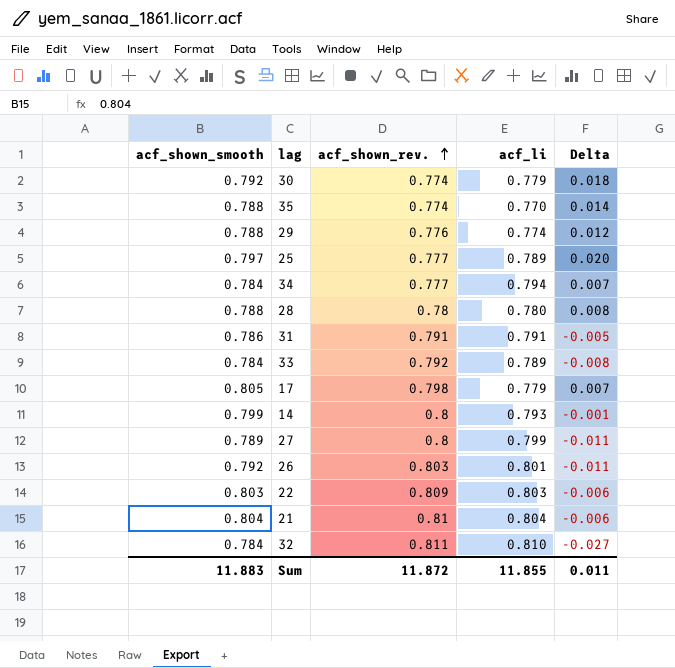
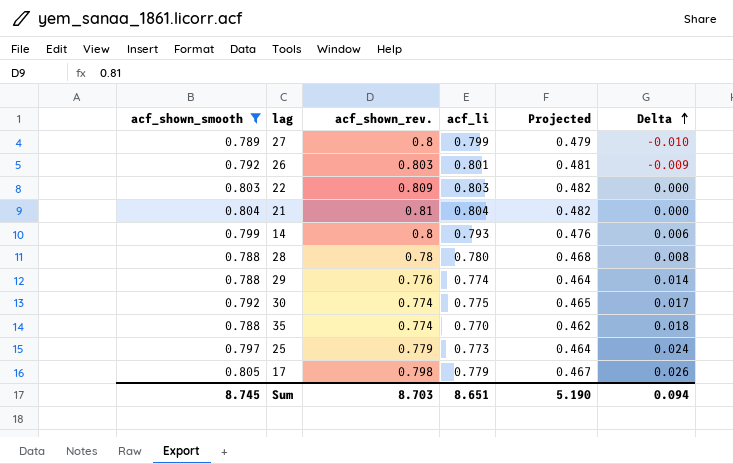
filter: none -> acf_shown_smooth >= 0.788
row order: acf_shown_rev. ascending -> Delta ascending
column Projected | formula: none -> [acf_li] * 0.6
column Delta | formula: [acf_shown_smooth] - [acf_shown_rev.] -> [acf_shown_smooth] - [acf_li]
30 | acf_li: 0.779 -> 0.775
25 | acf_shown_rev.: 0.777 -> 0.779
25 | acf_li: 0.789 -> 0.773
Sum | acf_shown_smooth: 11.883 -> 8.745
Sum | acf_shown_rev.: 11.872 -> 8.703
Sum | acf_li: 11.855 -> 8.651
Sum | Delta: 0.011 -> 0.094

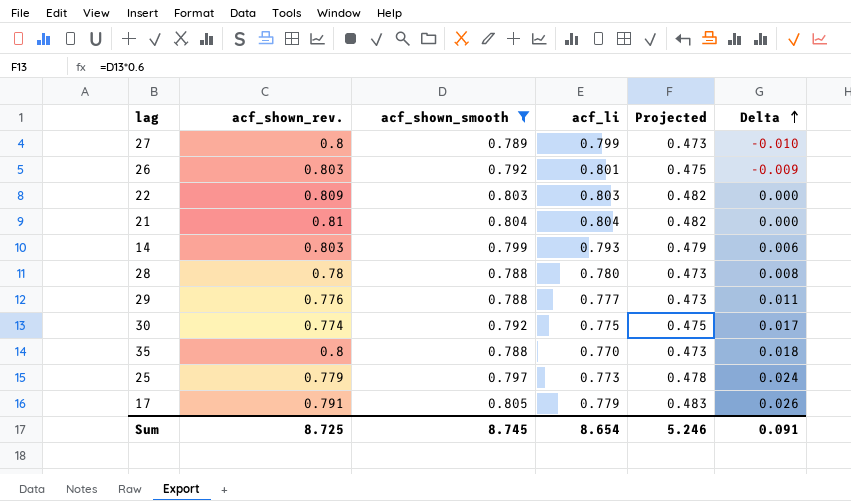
column acf_shown_smooth | position: 1 -> 3
column Projected | formula: [acf_li] * 0.6 -> [acf_shown_smooth] * 0.6
14 | acf_shown_rev.: 0.8 -> 0.803
29 | acf_li: 0.774 -> 0.777
29 | Delta: 0.014 -> 0.011
35 | acf_shown_rev.: 0.774 -> 0.8
17 | acf_shown_rev.: 0.798 -> 0.791
Sum | acf_shown_rev.: 8.703 -> 8.725
Sum | acf_li: 8.651 -> 8.654
Sum | Projected: 5.190 -> 5.246
Sum | Delta: 0.094 -> 0.091

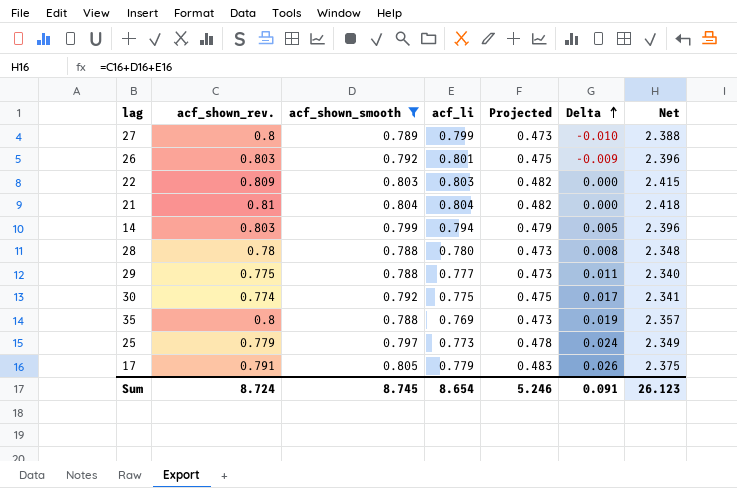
column Net | formula: none -> [acf_shown_rev.] + [acf_shown_smooth] + [acf_li]
14 | acf_li: 0.793 -> 0.794
14 | Delta: 0.006 -> 0.005
29 | acf_shown_rev.: 0.776 -> 0.775
35 | acf_li: 0.770 -> 0.769
35 | Delta: 0.018 -> 0.019
Sum | acf_shown_rev.: 8.725 -> 8.724

